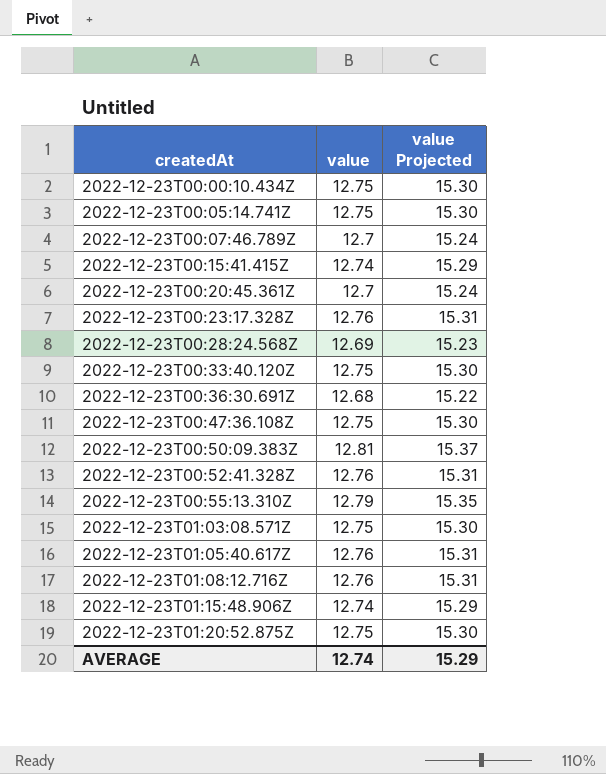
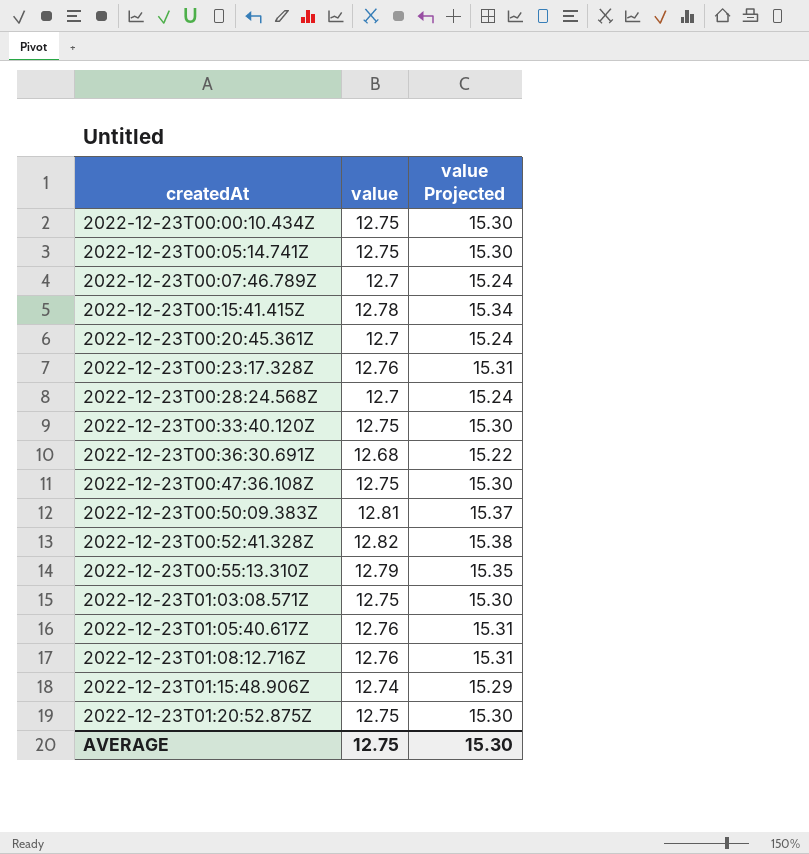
2022-12-23T00:15:41.415Z | value: 12.74 -> 12.78
2022-12-23T00:15:41.415Z | value Projected: 15.29 -> 15.34
2022-12-23T00:28:24.568Z | value: 12.69 -> 12.7
2022-12-23T00:28:24.568Z | value Projected: 15.23 -> 15.24
2022-12-23T00:52:41.328Z | value: 12.76 -> 12.82
2022-12-23T00:52:41.328Z | value Projected: 15.31 -> 15.38
AVERAGE | value: 12.74 -> 12.75
AVERAGE | value Projected: 15.29 -> 15.30

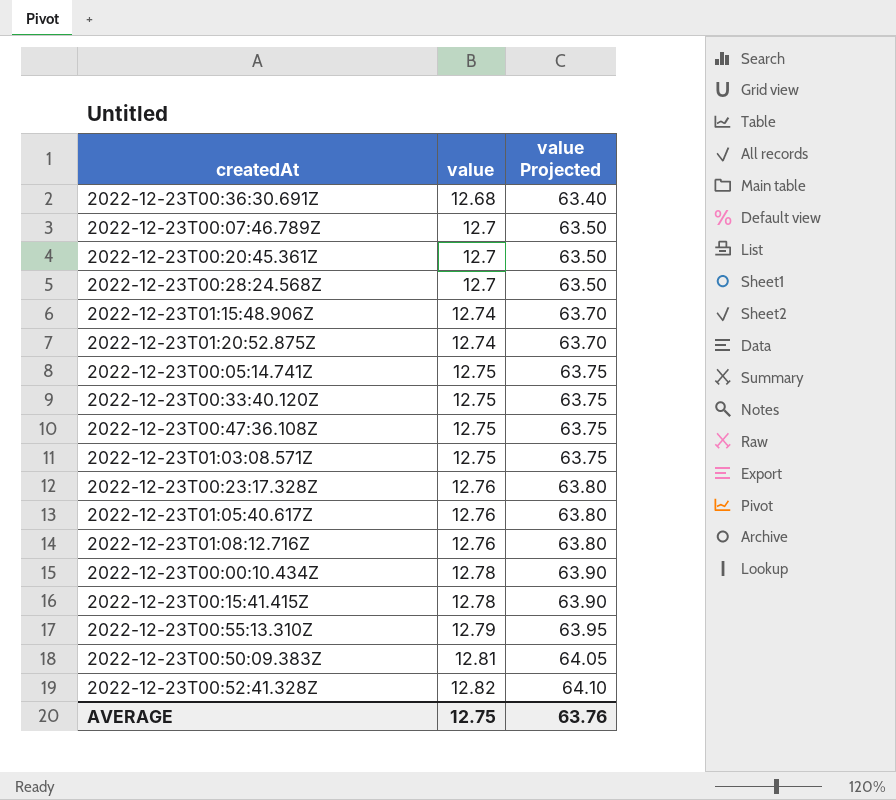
row order: createdAt ascending -> value ascending
column value Projected | formula: [value] * 1.2 -> [value] * 5
2022-12-23T01:20:52.875Z | value: 12.75 -> 12.74
2022-12-23T00:00:10.434Z | value: 12.75 -> 12.78
AVERAGE | value Projected: 15.30 -> 63.76

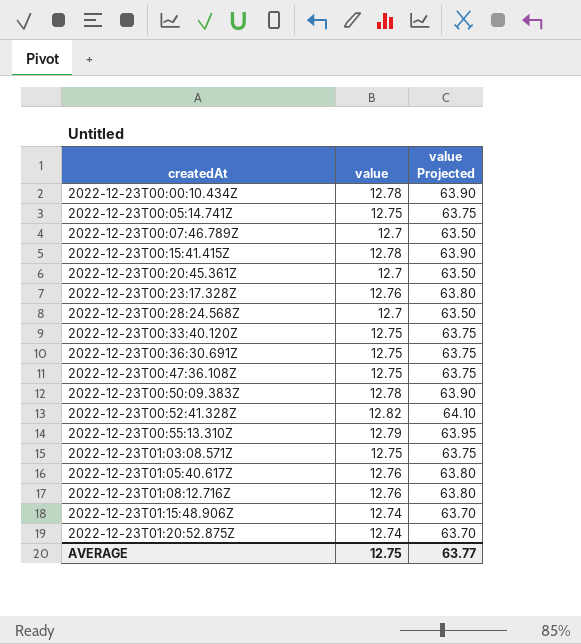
row order: value ascending -> createdAt ascending
2022-12-23T00:36:30.691Z | value: 12.68 -> 12.75
2022-12-23T00:36:30.691Z | value Projected: 63.40 -> 63.75
2022-12-23T00:50:09.383Z | value: 12.81 -> 12.78
2022-12-23T00:50:09.383Z | value Projected: 64.05 -> 63.90
AVERAGE | value Projected: 63.76 -> 63.77

